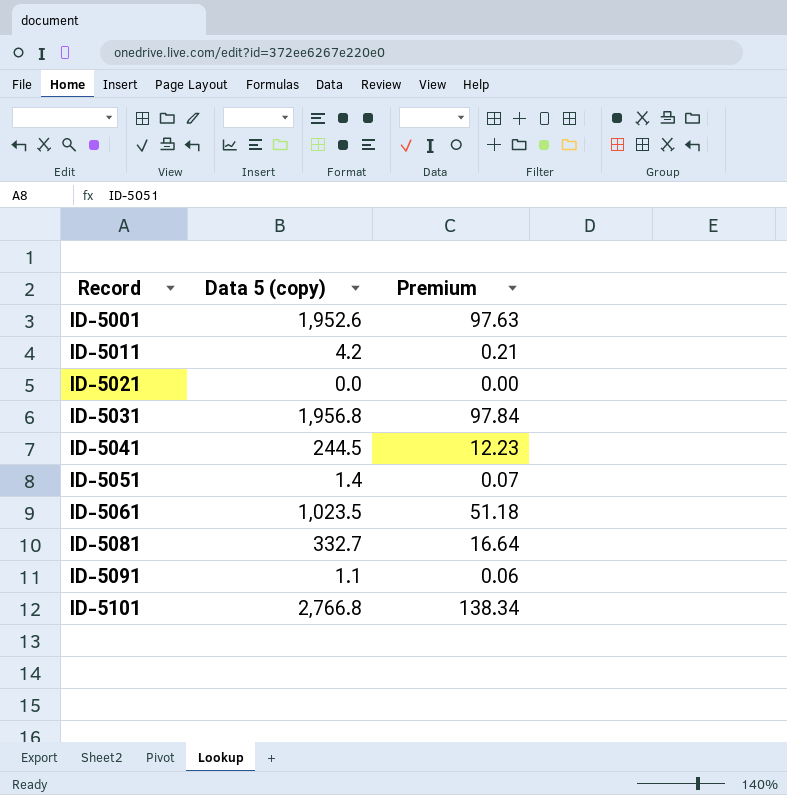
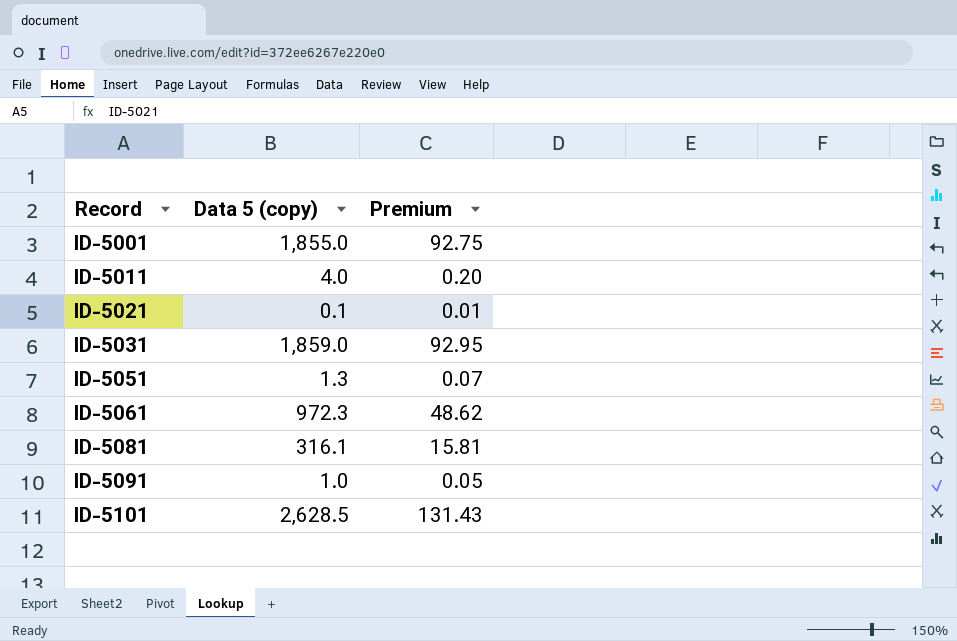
row ID-5041: 244.5 | 12.23 -> none
ID-5001 | Data 5 (copy): 1,952.6 -> 1,855.0
ID-5001 | Premium: 97.63 -> 92.75
ID-5011 | Data 5 (copy): 4.2 -> 4.0
ID-5011 | Premium: 0.21 -> 0.20
ID-5021 | Data 5 (copy): 0.0 -> 0.1
ID-5021 | Premium: 0.00 -> 0.01
ID-5031 | Data 5 (copy): 1,956.8 -> 1,859.0
ID-5031 | Premium: 97.84 -> 92.95
ID-5051 | Data 5 (copy): 1.4 -> 1.3
ID-5061 | Data 5 (copy): 1,023.5 -> 972.3
ID-5061 | Premium: 51.18 -> 48.62
ID-5081 | Data 5 (copy): 332.7 -> 316.1
ID-5081 | Premium: 16.64 -> 15.81
ID-5091 | Data 5 (copy): 1.1 -> 1.0
ID-5091 | Premium: 0.06 -> 0.05
ID-5101 | Data 5 (copy): 2,766.8 -> 2,628.5
ID-5101 | Premium: 138.34 -> 131.43

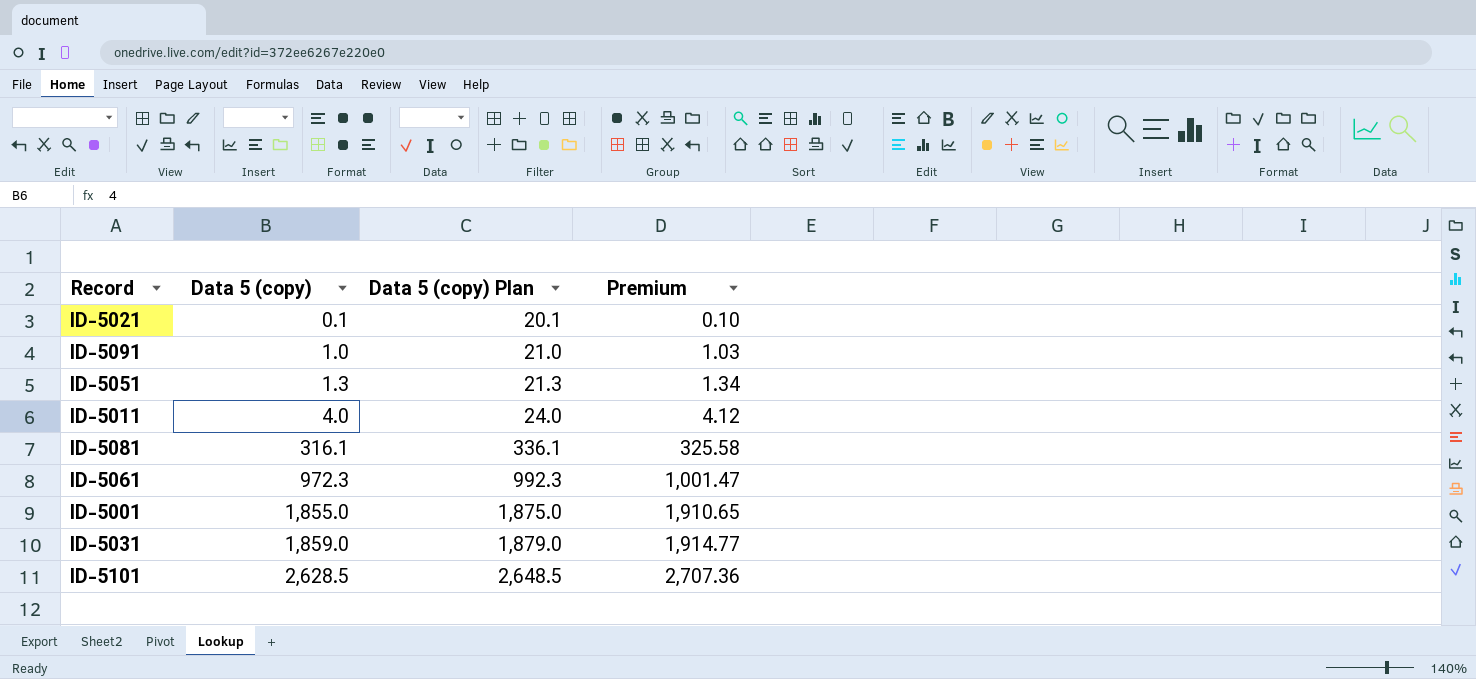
row order: Record ascending -> Data 5 (copy) ascending
column Data 5 (copy) Plan | formula: none -> [Data 5 (copy)] + 20
column Premium | formula: [Data 5 (copy)] * 0.05 -> [Data 5 (copy)] * 1.03

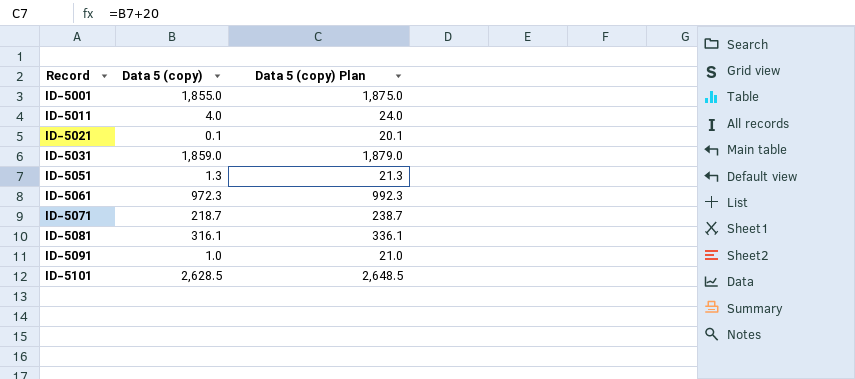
row order: Data 5 (copy) ascending -> Record ascending
column Premium | formula: [Data 5 (copy)] * 1.03 -> none
row ID-5071: none -> 218.7 | 238.7

